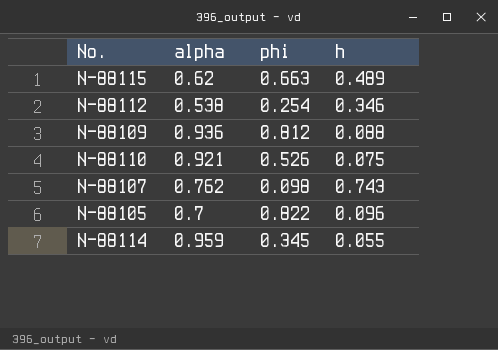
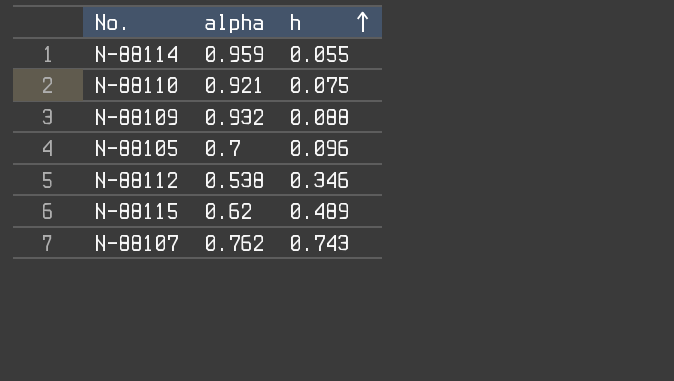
row order: none -> h ascending
column phi | position: 3 -> none
N-88109 | alpha: 0.936 -> 0.932

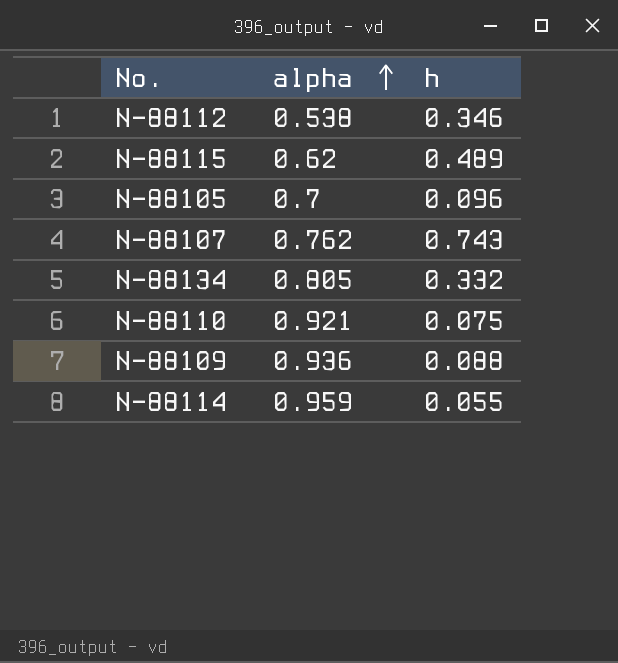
row order: h ascending -> alpha ascending
row N-88134: none -> 0.805 | 0.332
N-88109 | alpha: 0.932 -> 0.936

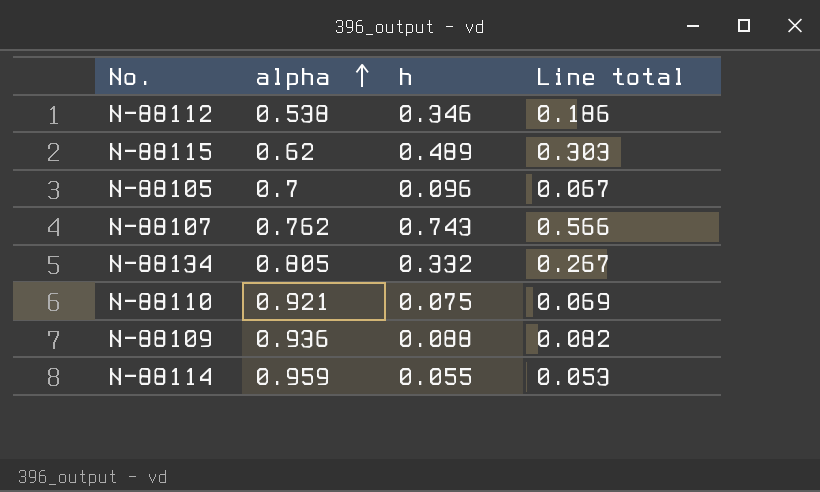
column Line total | formula: none -> [alpha] * [h]

